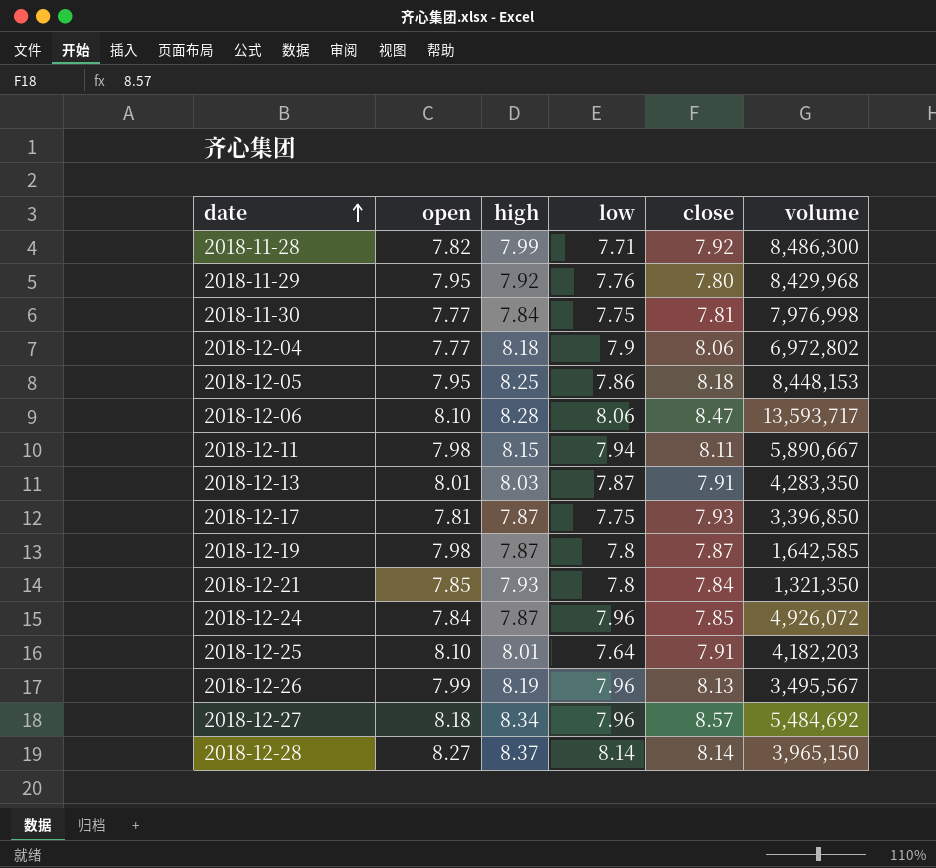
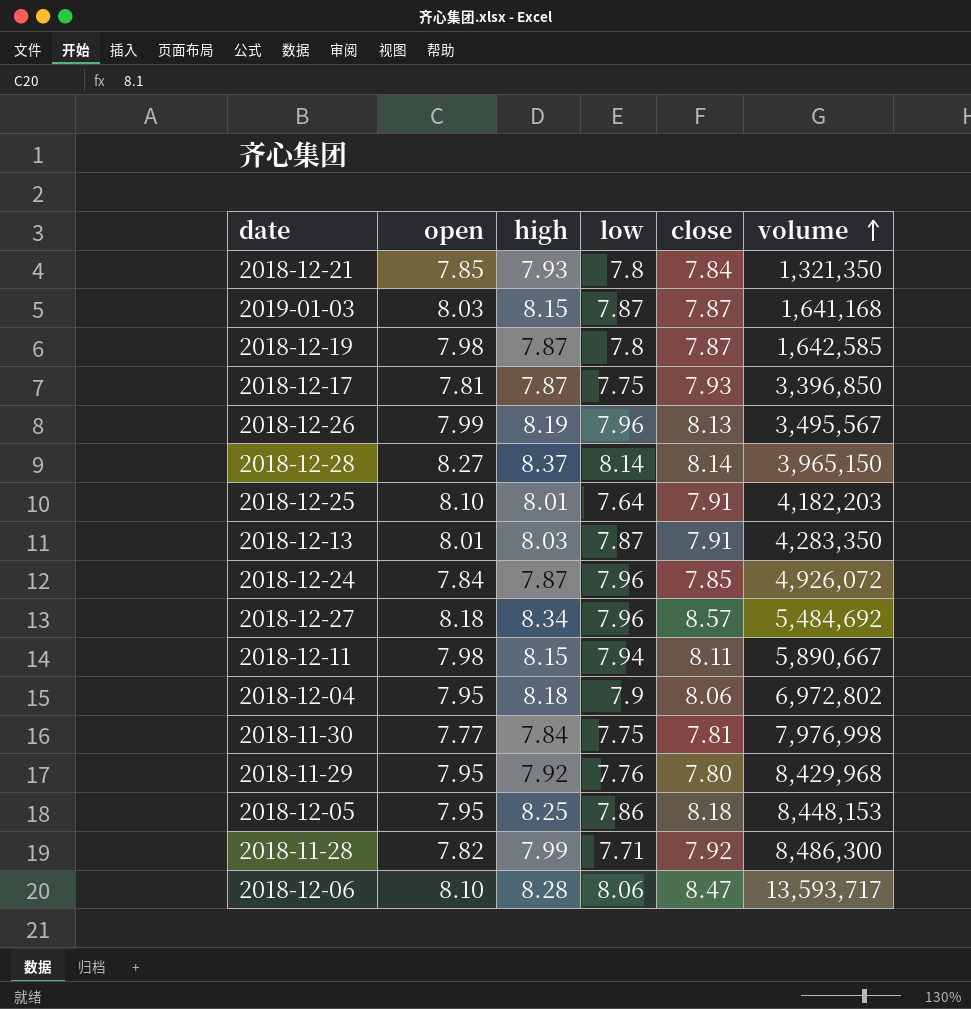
row order: date ascending -> volume ascending
row 2019-01-03: none -> 8.03 | 8.15 | 7.87 | 7.87 | 1,641,168
2018-12-04 | open: 7.77 -> 7.95

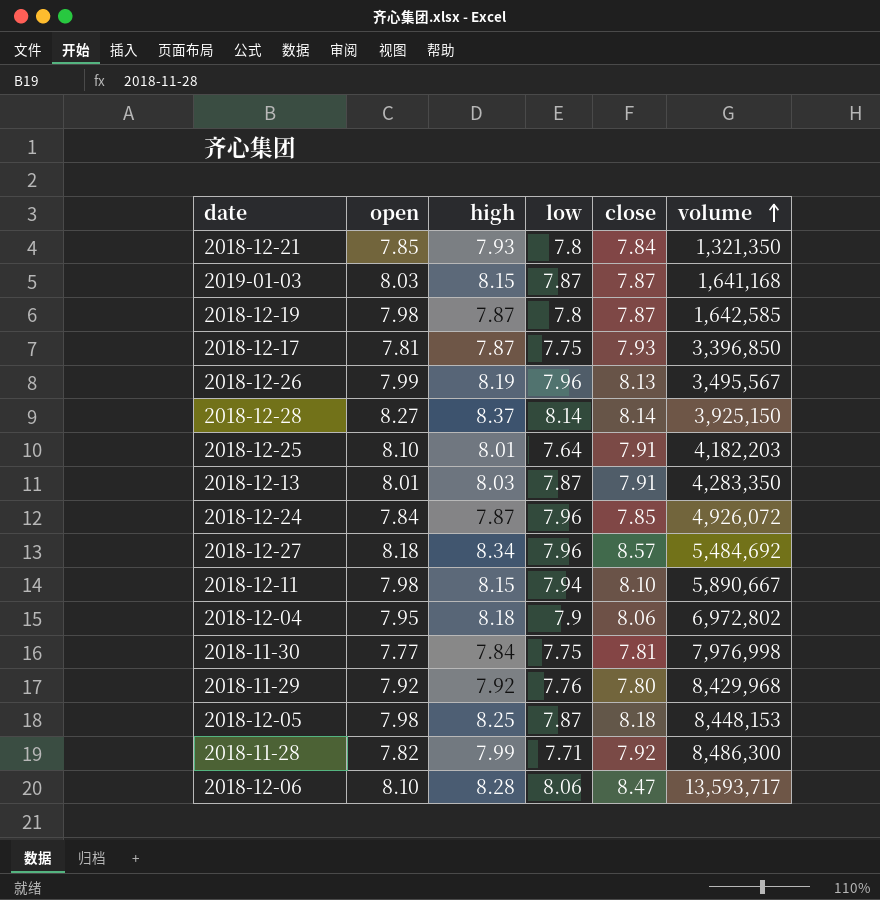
2018-12-28 | volume: 3,965,150 -> 3,925,150
2018-12-11 | close: 8.11 -> 8.10
2018-11-29 | open: 7.95 -> 7.92
2018-12-05 | open: 7.95 -> 7.98
2018-12-05 | low: 7.86 -> 7.87

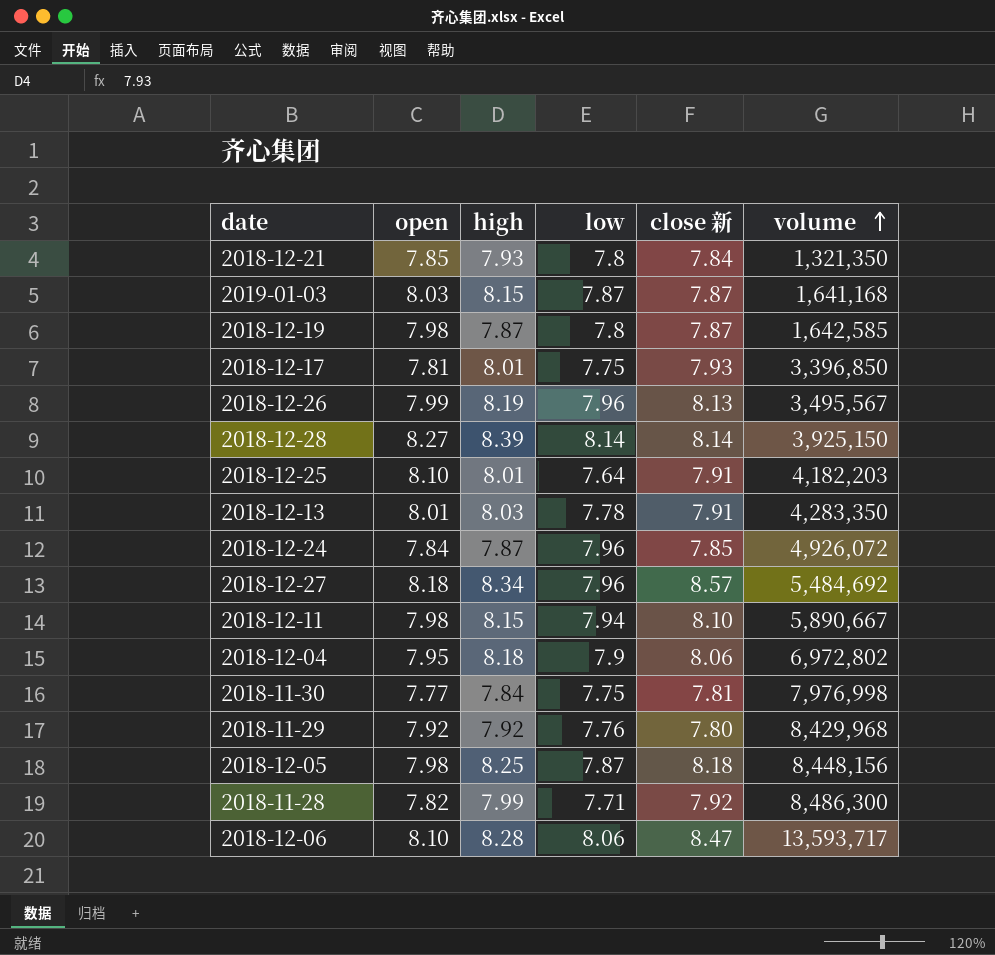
column name: close -> close 新
2018-12-17 | high: 7.87 -> 8.01
2018-12-28 | high: 8.37 -> 8.39
2018-12-13 | low: 7.87 -> 7.78
2018-12-05 | volume: 8,448,153 -> 8,448,156

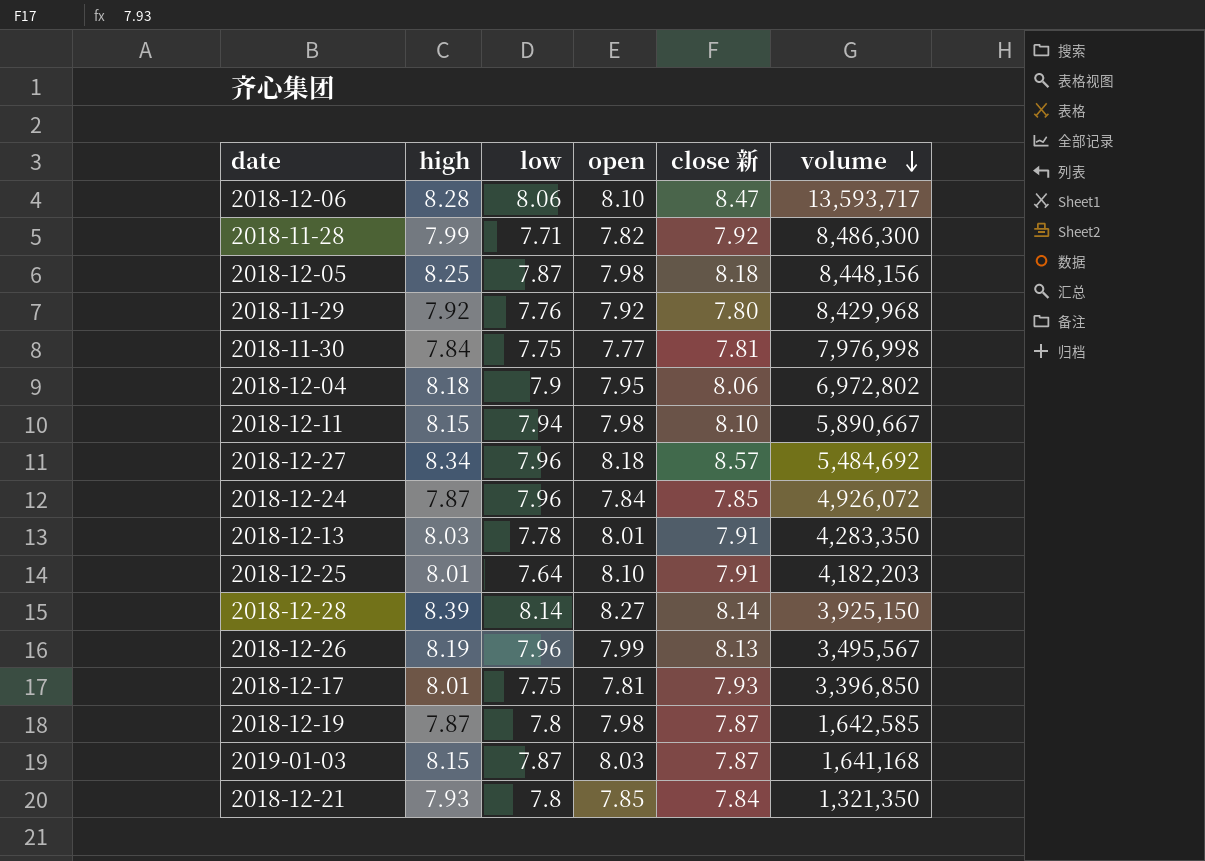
row order: volume ascending -> volume descending
column open | position: 2 -> 4

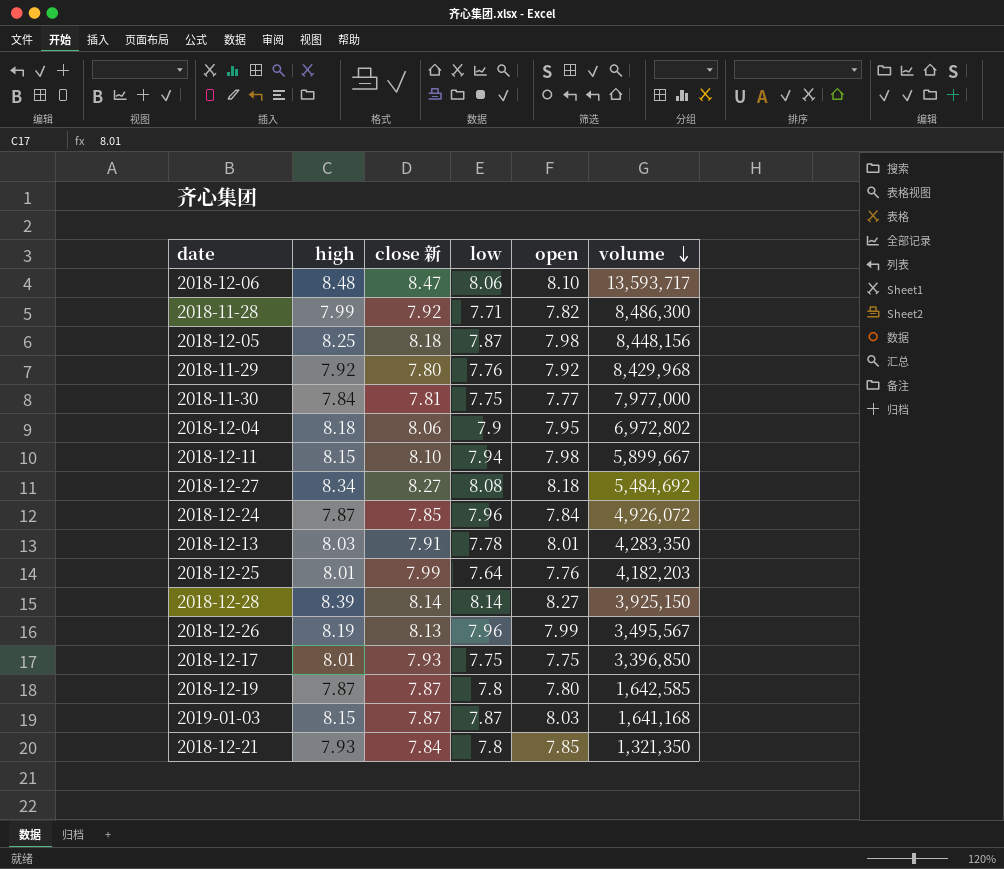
column close 新 | position: 5 -> 3
2018-12-06 | high: 8.28 -> 8.48
2018-11-30 | volume: 7,976,998 -> 7,977,000
2018-12-11 | volume: 5,890,667 -> 5,899,667
2018-12-27 | close 新: 8.57 -> 8.27
2018-12-27 | low: 7.96 -> 8.08
2018-12-25 | close 新: 7.91 -> 7.99
2018-12-25 | open: 8.10 -> 7.76
2018-12-17 | open: 7.81 -> 7.75
2018-12-19 | open: 7.98 -> 7.80

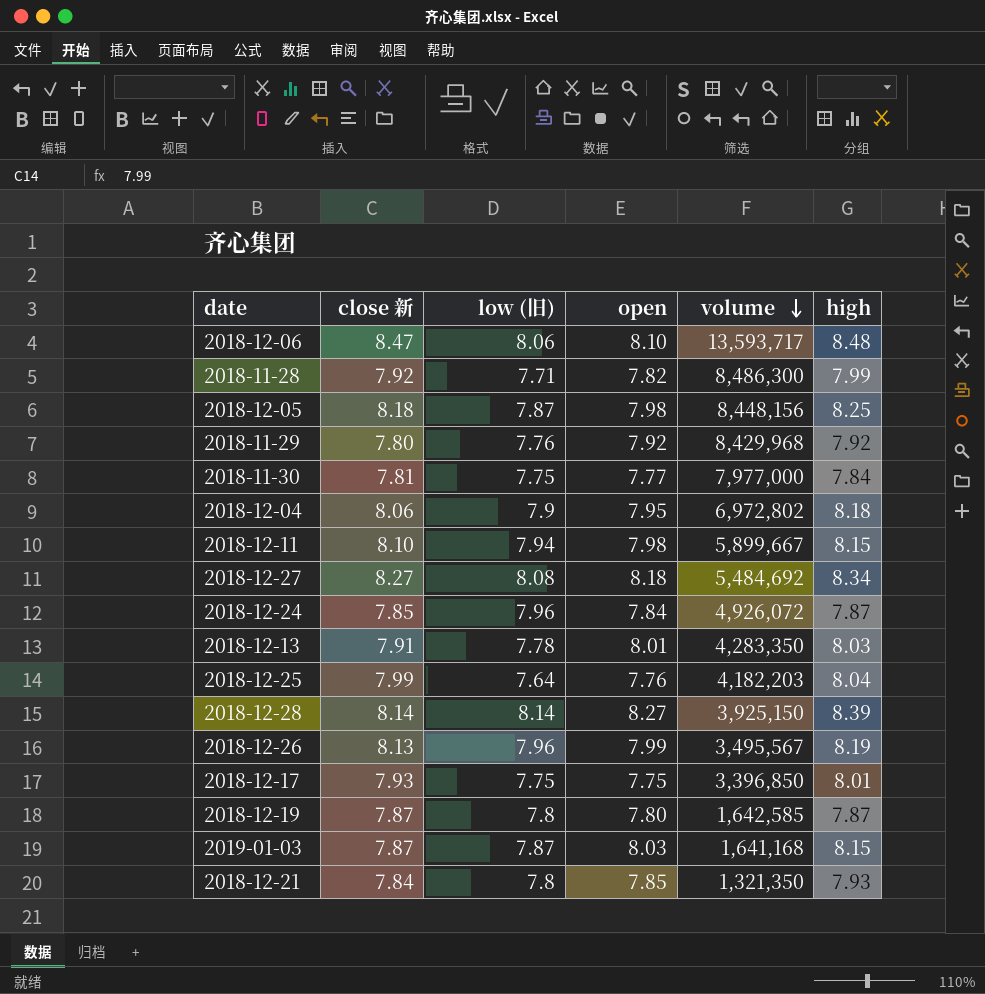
column name: low -> low (旧)
column high | position: 2 -> 6
2018-12-25 | high: 8.01 -> 8.04

